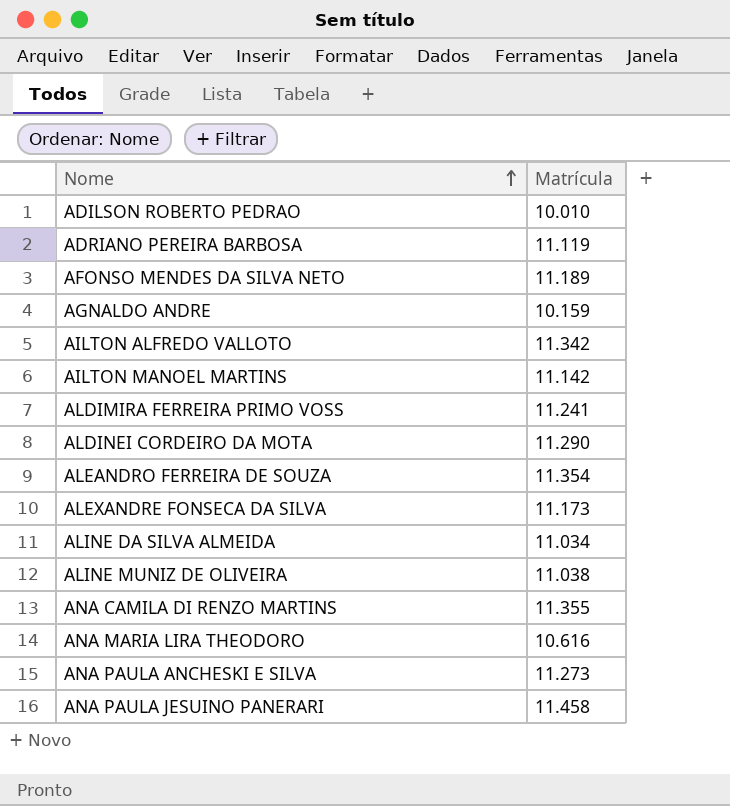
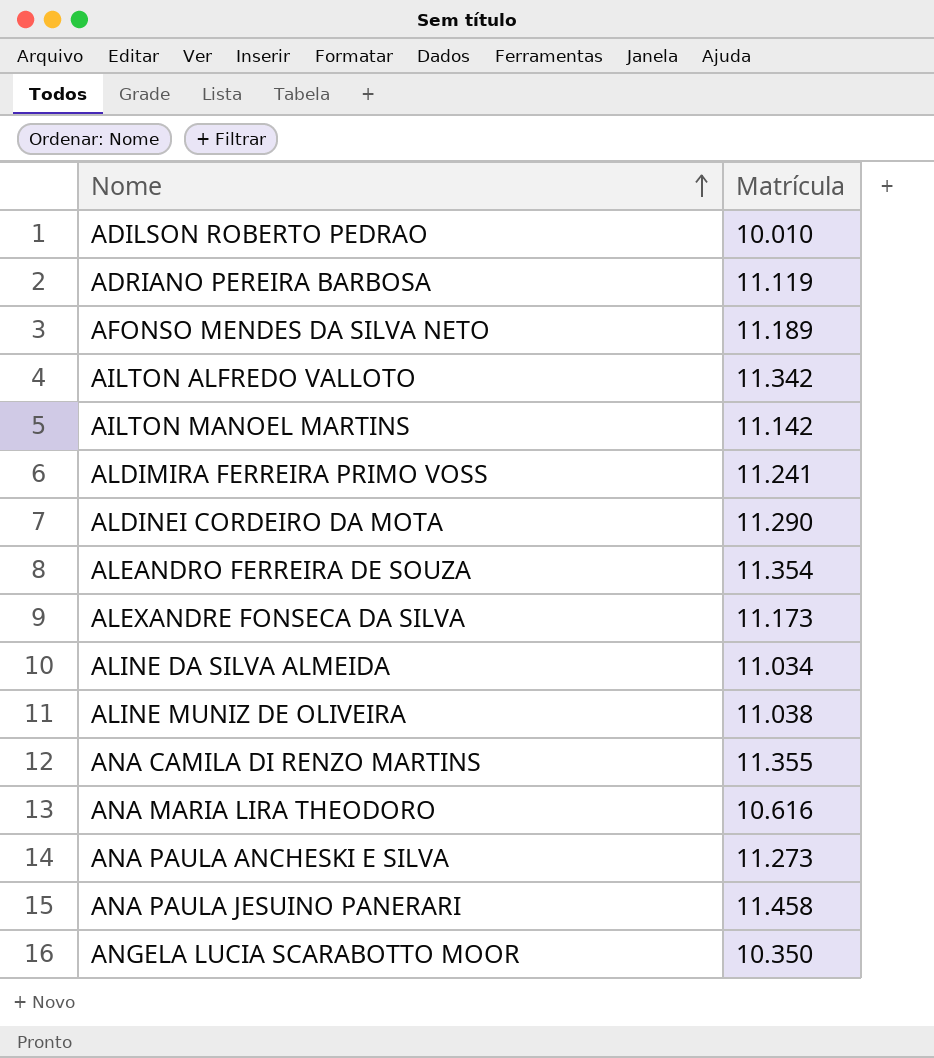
row AGNALDO ANDRE: 10.159 -> none
row ANGELA LUCIA SCARABOTTO MOOR: none -> 10.350

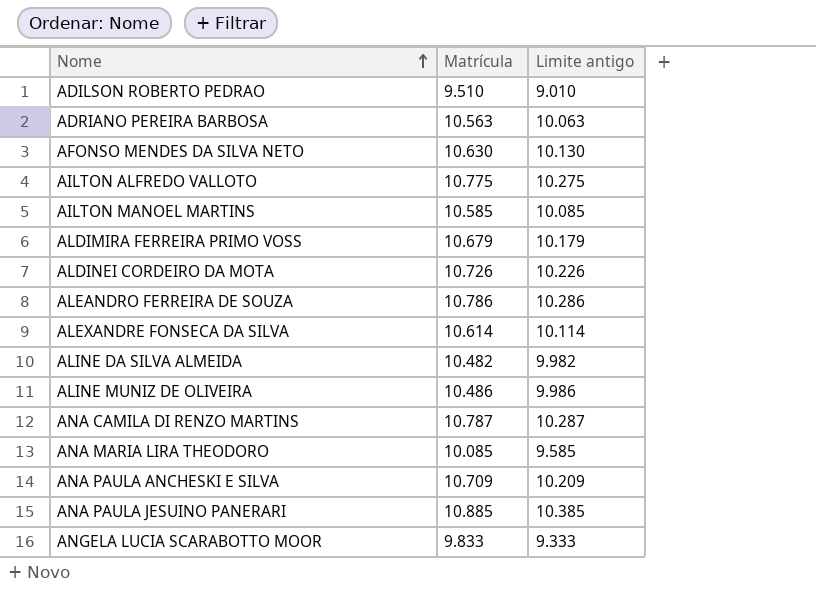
column Limite antigo | formula: none -> [Matrícula] - 500
ADILSON ROBERTO PEDRAO | Matrícula: 10.010 -> 9.510
ADRIANO PEREIRA BARBOSA | Matrícula: 11.119 -> 10.563
AFONSO MENDES DA SILVA NETO | Matrícula: 11.189 -> 10.630
AILTON ALFREDO VALLOTO | Matrícula: 11.342 -> 10.775
AILTON MANOEL MARTINS | Matrícula: 11.142 -> 10.585
ALDIMIRA FERREIRA PRIMO VOSS | Matrícula: 11.241 -> 10.679
ALDINEI CORDEIRO DA MOTA | Matrícula: 11.290 -> 10.726
ALEANDRO FERREIRA DE SOUZA | Matrícula: 11.354 -> 10.786
ALEXANDRE FONSECA DA SILVA | Matrícula: 11.173 -> 10.614
ALINE DA SILVA ALMEIDA | Matrícula: 11.034 -> 10.482
ALINE MUNIZ DE OLIVEIRA | Matrícula: 11.038 -> 10.486
ANA CAMILA DI RENZO MARTINS | Matrícula: 11.355 -> 10.787
ANA MARIA LIRA THEODORO | Matrícula: 10.616 -> 10.085
ANA PAULA ANCHESKI E SILVA | Matrícula: 11.273 -> 10.709
ANA PAULA JESUINO PANERARI | Matrícula: 11.458 -> 10.885
ANGELA LUCIA SCARABOTTO MOOR | Matrícula: 10.350 -> 9.833

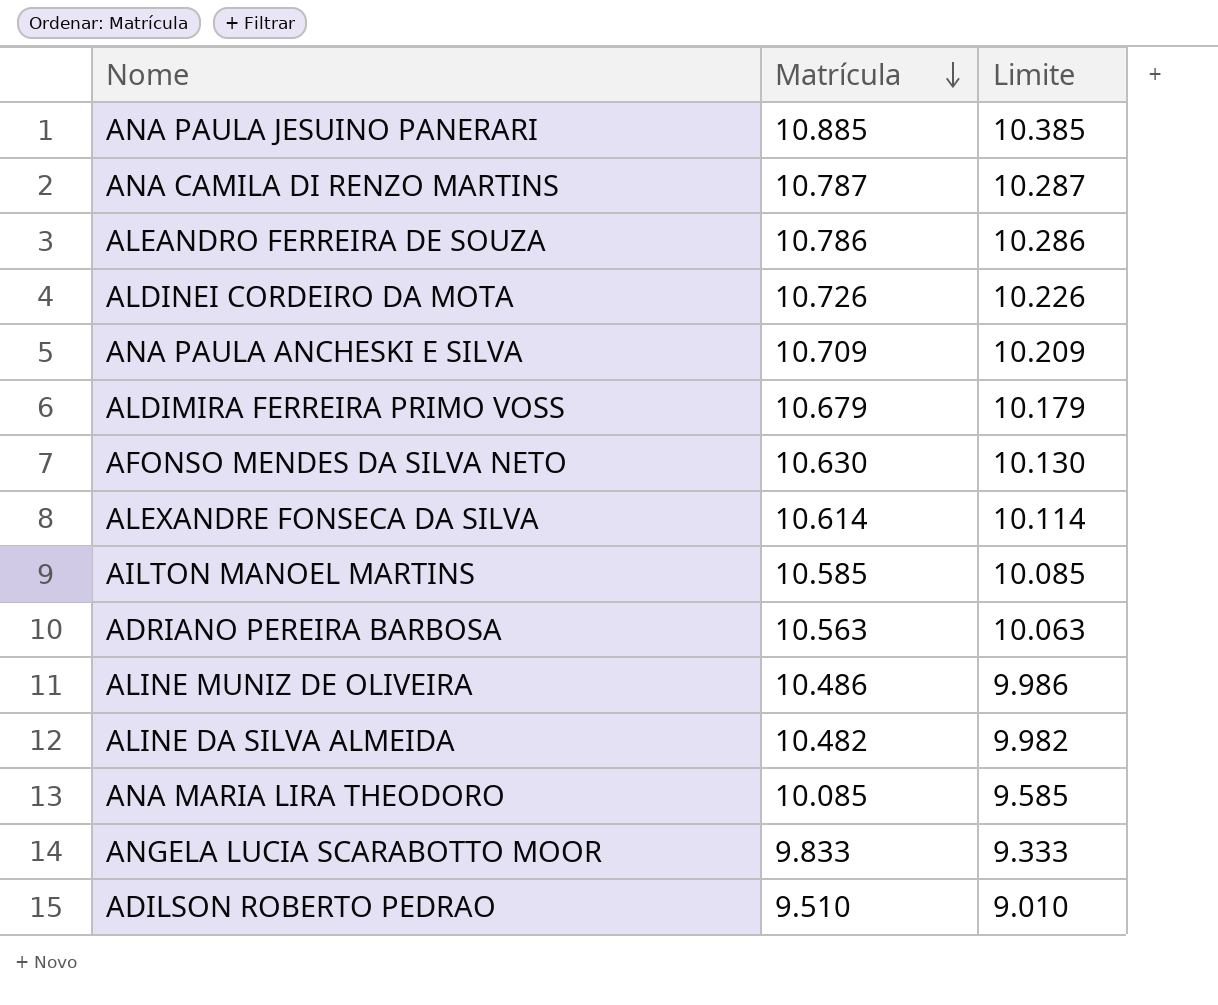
row order: Nome ascending -> Matrícula descending
column name: Limite antigo -> Limite
row AILTON ALFREDO VALLOTO: 10.775 | 10.275 -> none

